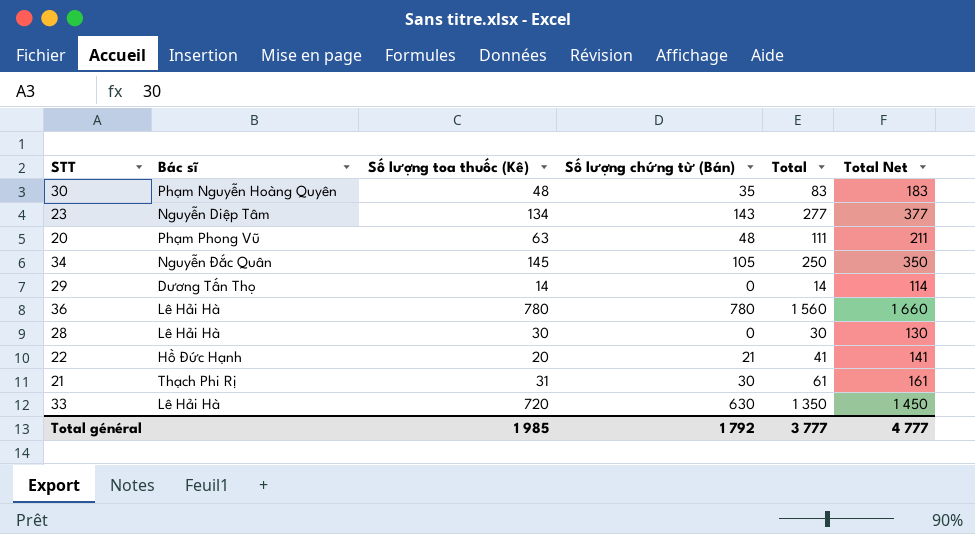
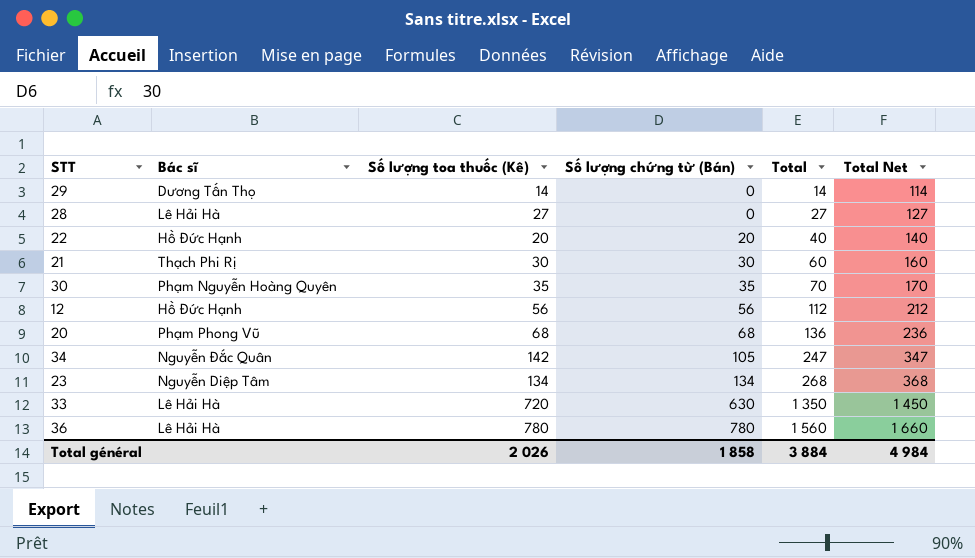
row order: none -> Số lượng chứng từ (Bán) ascending
28 | Số lượng toa thuốc (Kê): 30 -> 27
28 | Total: 30 -> 27
28 | Total Net: 130 -> 127
22 | Số lượng chứng từ (Bán): 21 -> 20
22 | Total: 41 -> 40
22 | Total Net: 141 -> 140
21 | Số lượng toa thuốc (Kê): 31 -> 30
21 | Total: 61 -> 60
21 | Total Net: 161 -> 160
30 | Số lượng toa thuốc (Kê): 48 -> 35
30 | Total: 83 -> 70
30 | Total Net: 183 -> 170
row 12: none -> Hồ Đức Hạnh | 56 | 56 | 112 | 212
20 | Số lượng toa thuốc (Kê): 63 -> 68
20 | Số lượng chứng từ (Bán): 48 -> 68
20 | Total: 111 -> 136
20 | Total Net: 211 -> 236
34 | Số lượng toa thuốc (Kê): 145 -> 142
34 | Total: 250 -> 247
34 | Total Net: 350 -> 347
23 | Số lượng chứng từ (Bán): 143 -> 134
23 | Total: 277 -> 268
23 | Total Net: 377 -> 368
Total général | Số lượng toa thuốc (Kê): 1 985 -> 2 026
Total général | Số lượng chứng từ (Bán): 1 792 -> 1 858
Total général | Total: 3 777 -> 3 884
Total général | Total Net: 4 777 -> 4 984

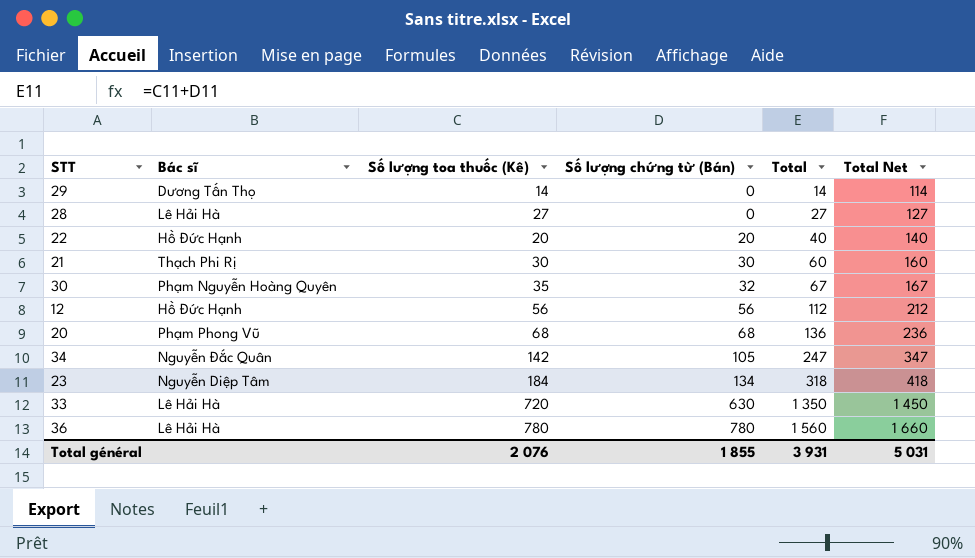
30 | Số lượng chứng từ (Bán): 35 -> 32
30 | Total: 70 -> 67
30 | Total Net: 170 -> 167
23 | Số lượng toa thuốc (Kê): 134 -> 184
23 | Total: 268 -> 318
23 | Total Net: 368 -> 418
Total général | Số lượng toa thuốc (Kê): 2 026 -> 2 076
Total général | Số lượng chứng từ (Bán): 1 858 -> 1 855
Total général | Total: 3 884 -> 3 931
Total général | Total Net: 4 984 -> 5 031

